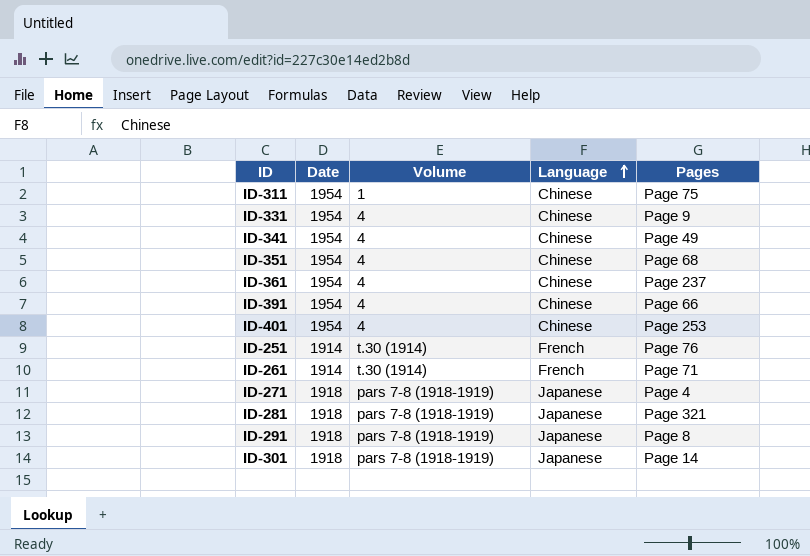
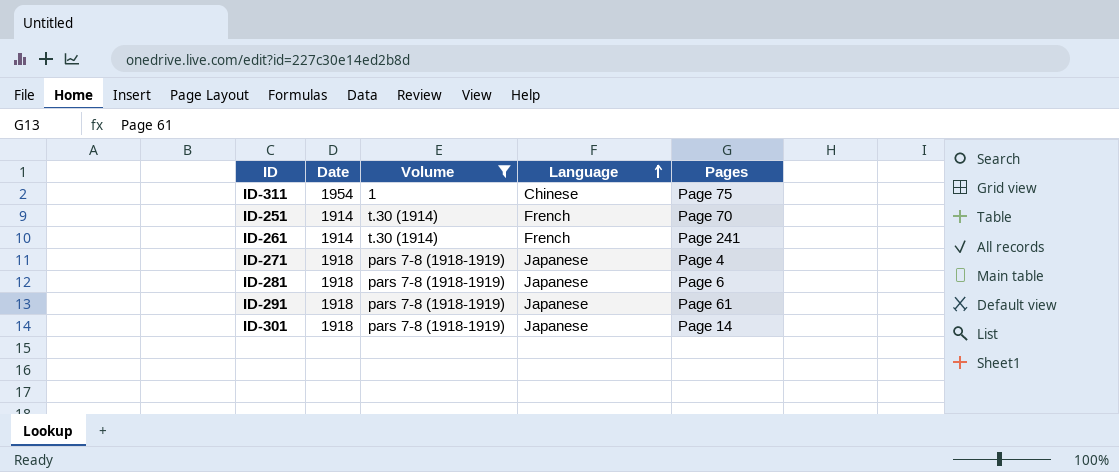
filter: none -> Volume != 4
ID-251 | Pages: Page 76 -> Page 70
ID-261 | Pages: Page 71 -> Page 241
ID-281 | Pages: Page 321 -> Page 6
ID-291 | Pages: Page 8 -> Page 61

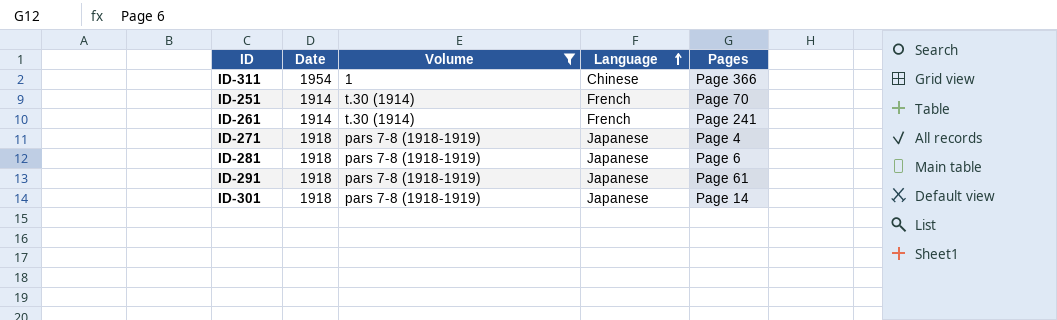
ID-311 | Pages: Page 75 -> Page 366

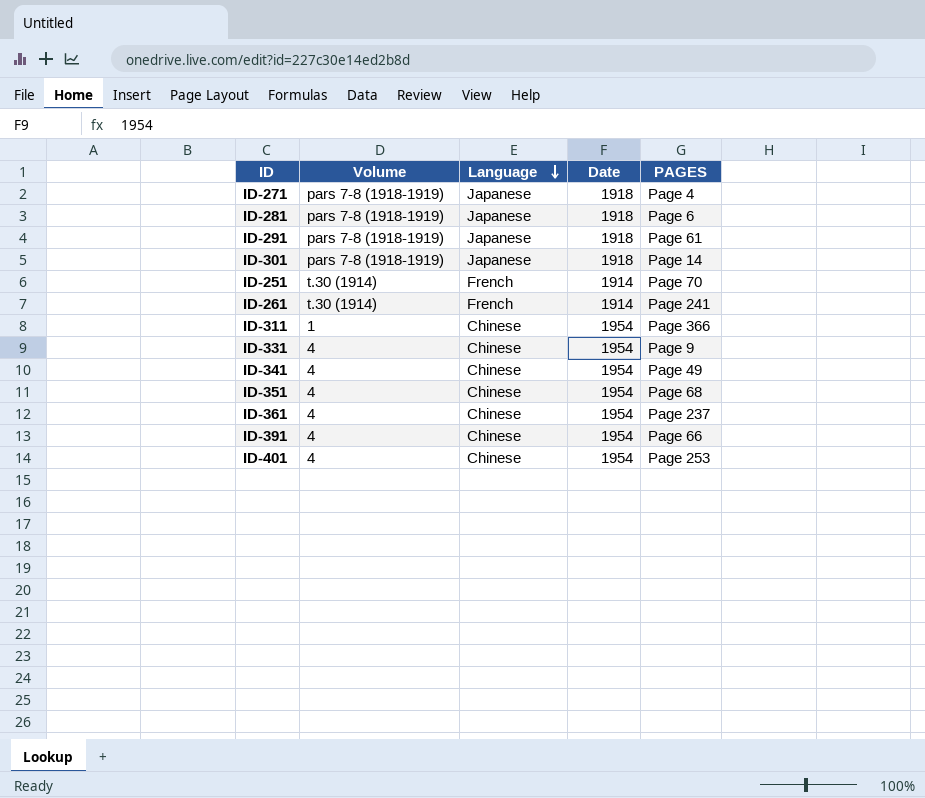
filter: Volume != 4 -> none
row order: Language ascending -> Language descending
column Date | position: 2 -> 4
column name: Pages -> PAGES

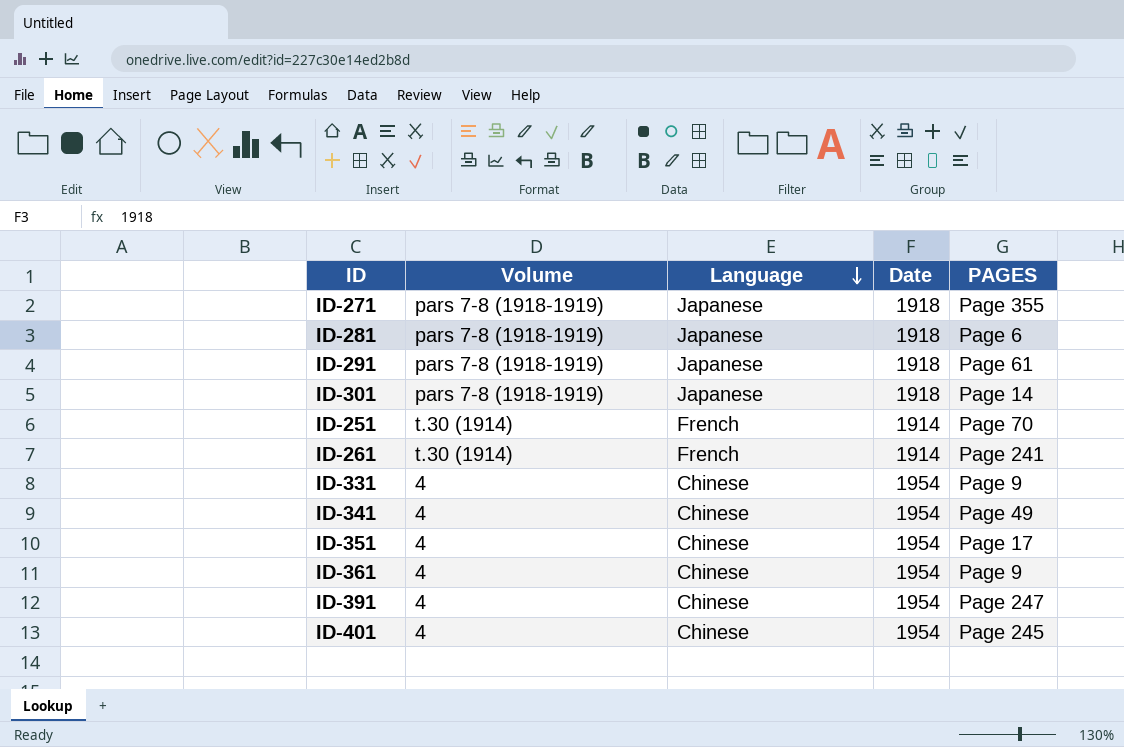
row ID-311: 1 | Chinese | 1954 | Page 366 -> none
ID-271 | PAGES: Page 4 -> Page 355
ID-351 | PAGES: Page 68 -> Page 17
ID-361 | PAGES: Page 237 -> Page 9
ID-391 | PAGES: Page 66 -> Page 247
ID-401 | PAGES: Page 253 -> Page 245

